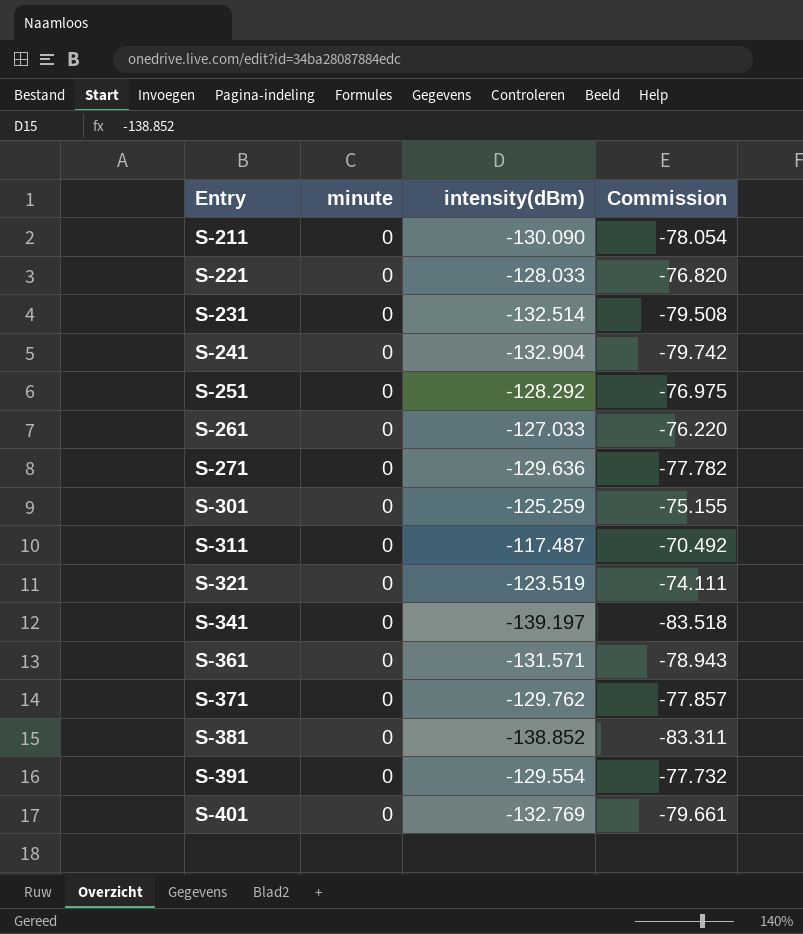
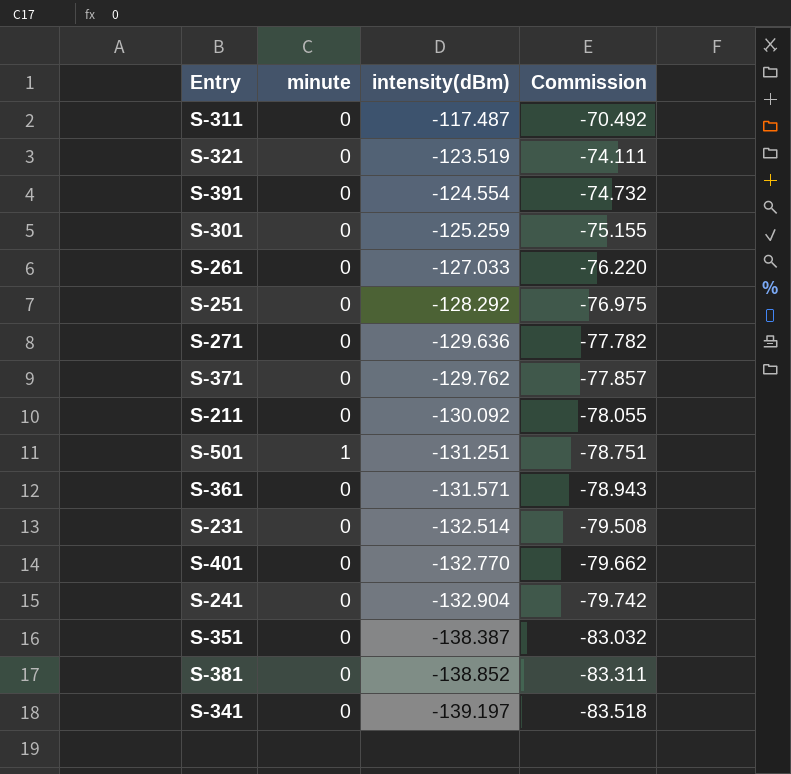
row order: Entry ascending -> intensity(dBm) descending
row S-221: 0 | -128.033 | -76.820 -> none
S-391 | intensity(dBm): -129.554 -> -124.554
S-391 | Commission: -77.732 -> -74.732
S-211 | intensity(dBm): -130.090 -> -130.092
S-211 | Commission: -78.054 -> -78.055
row S-501: none -> 1 | -131.251 | -78.751
S-401 | intensity(dBm): -132.769 -> -132.770
S-401 | Commission: -79.661 -> -79.662
row S-351: none -> 0 | -138.387 | -83.032

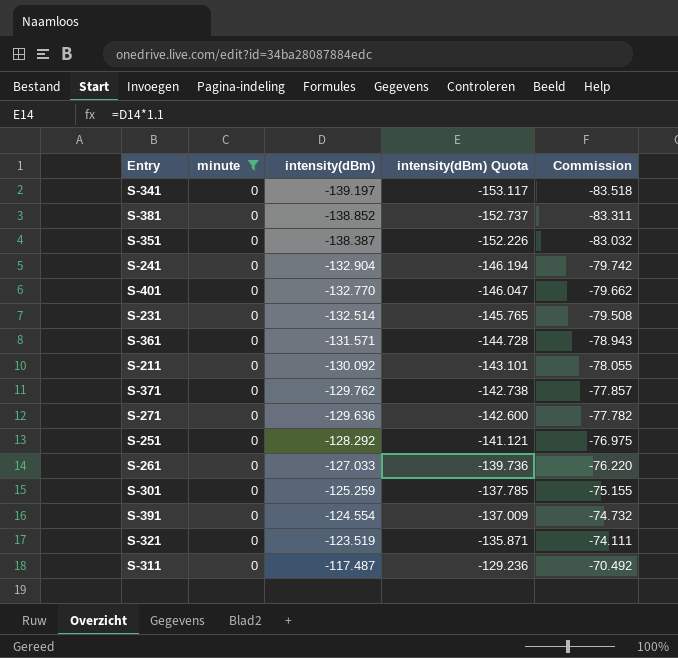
filter: none -> minute = 0
row order: intensity(dBm) descending -> intensity(dBm) ascending
column intensity(dBm) Quota | formula: none -> [intensity(dBm)] * 1.1

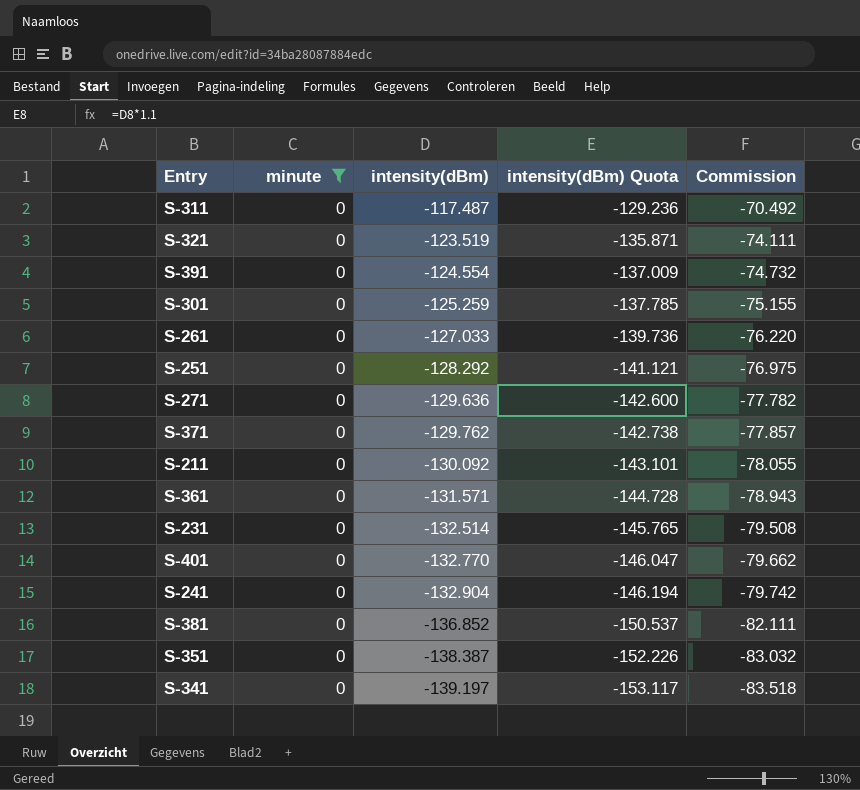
row order: intensity(dBm) ascending -> intensity(dBm) descending
S-381 | intensity(dBm): -138.852 -> -136.852
S-381 | intensity(dBm) Quota: -152.737 -> -150.537
S-381 | Commission: -83.311 -> -82.111

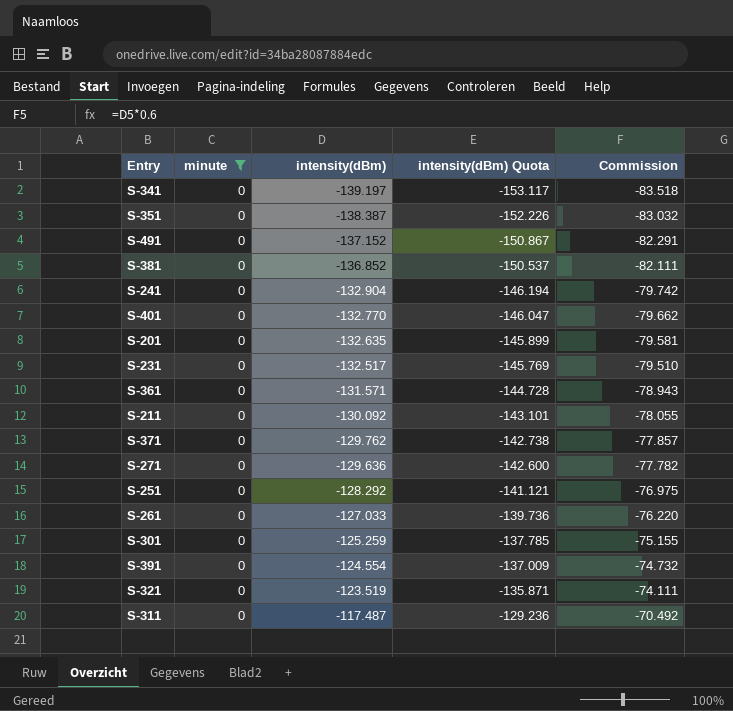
row order: intensity(dBm) descending -> intensity(dBm) ascending
row S-491: none -> 0 | -137.152 | -150.867 | -82.291
row S-201: none -> 0 | -132.635 | -145.899 | -79.581
S-231 | intensity(dBm): -132.514 -> -132.517
S-231 | intensity(dBm) Quota: -145.765 -> -145.769
S-231 | Commission: -79.508 -> -79.510

